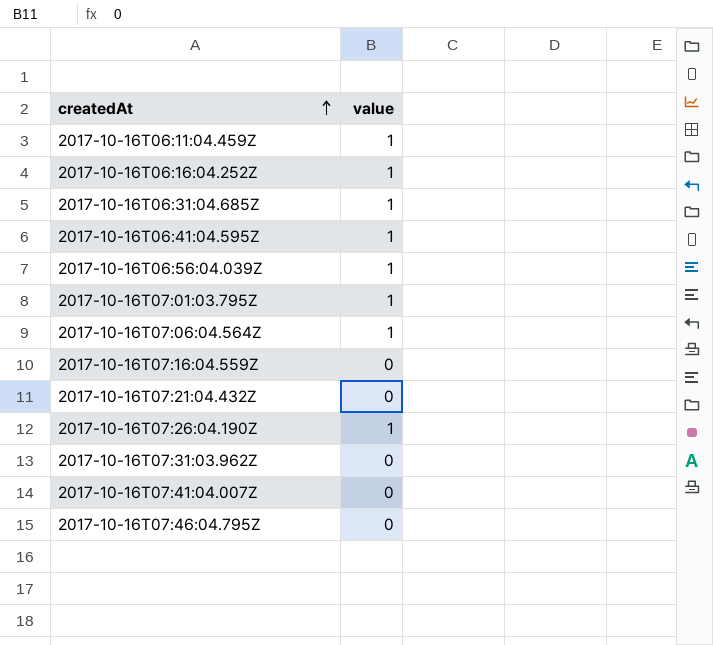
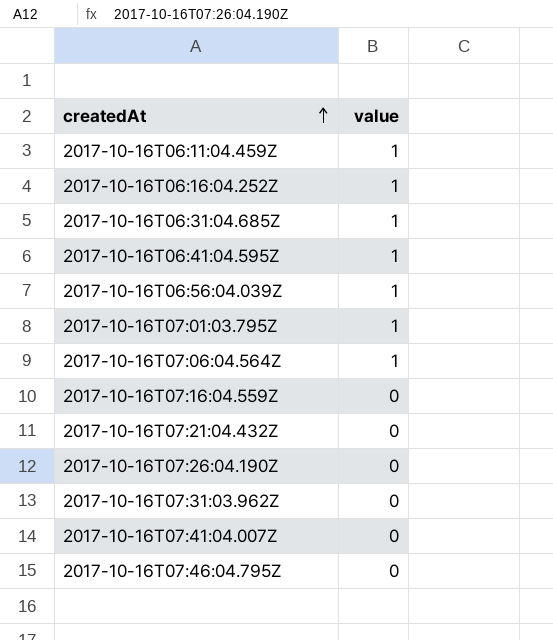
2017-10-16T07:26:04.190Z | value: 1 -> 0

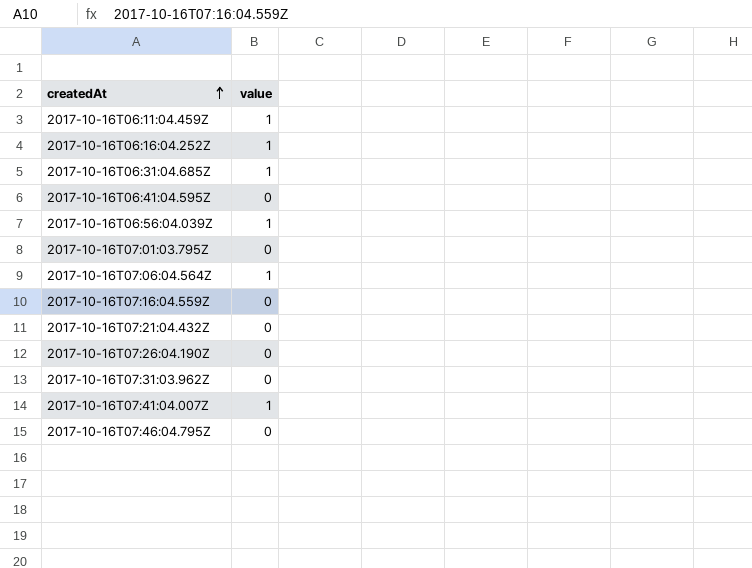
2017-10-16T06:41:04.595Z | value: 1 -> 0
2017-10-16T07:01:03.795Z | value: 1 -> 0
2017-10-16T07:41:04.007Z | value: 0 -> 1

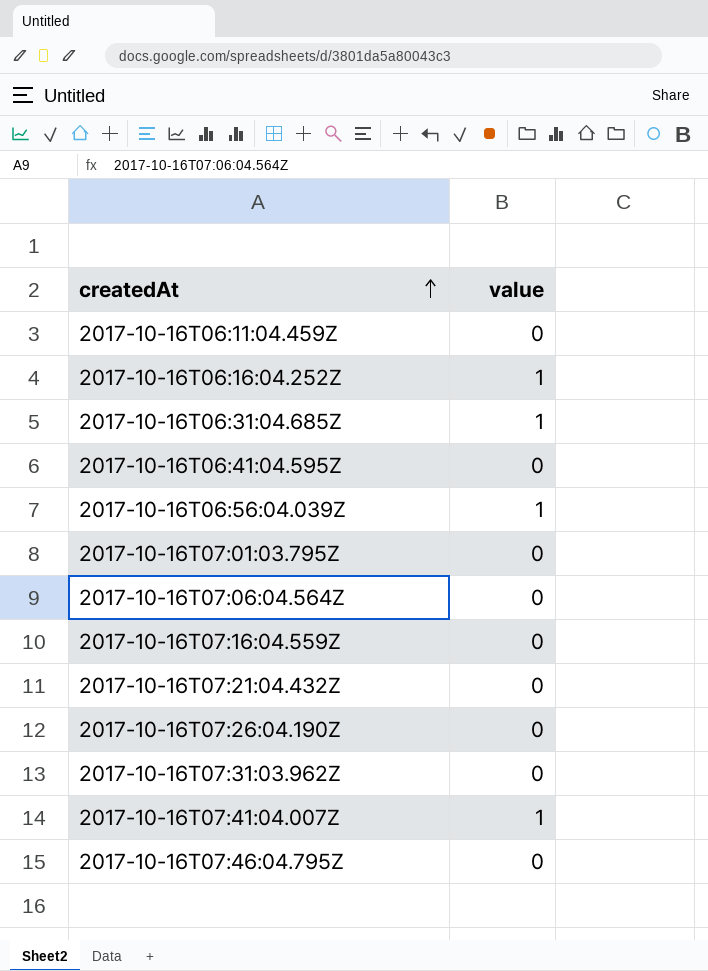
2017-10-16T06:11:04.459Z | value: 1 -> 0
2017-10-16T07:06:04.564Z | value: 1 -> 0

